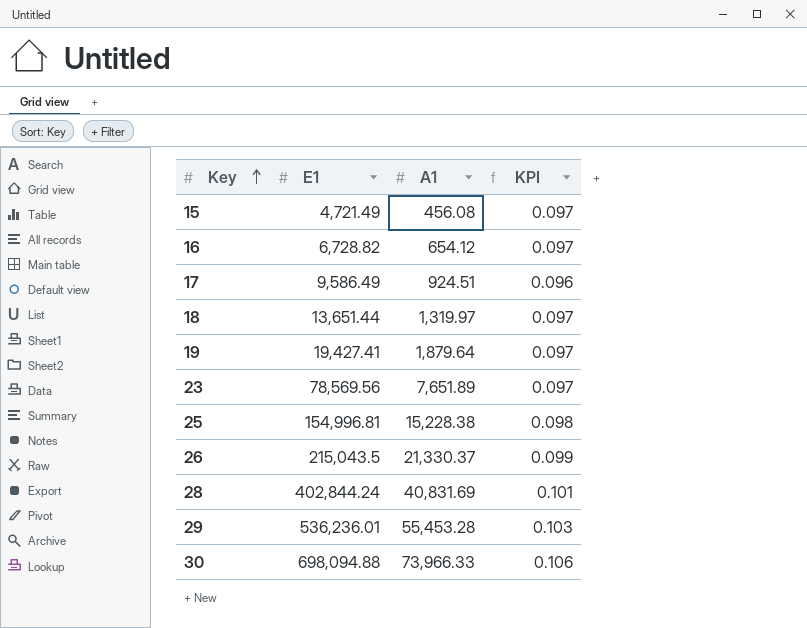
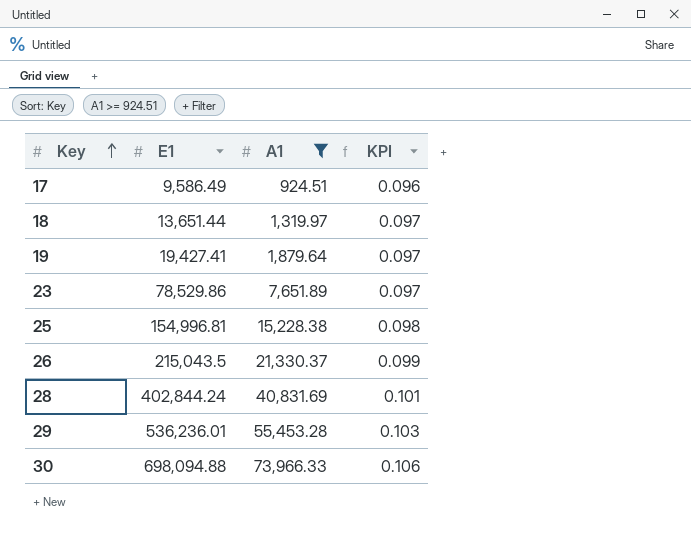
filter: none -> A1 >= 924.51
23 | E1: 78,569.56 -> 78,529.86

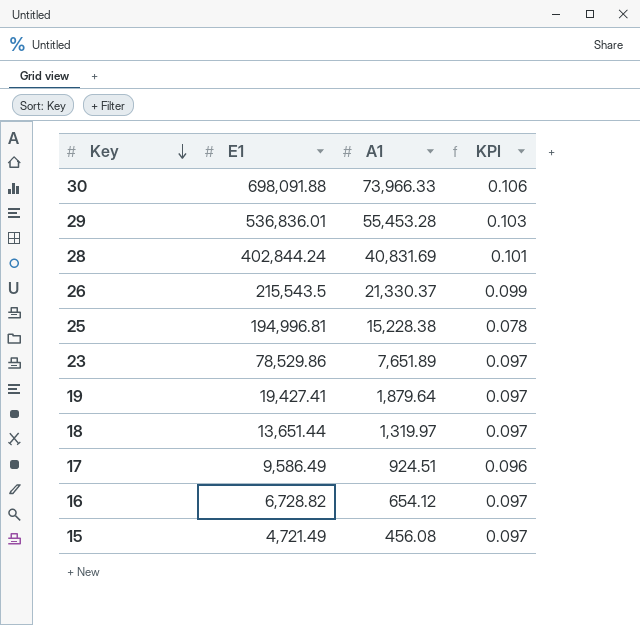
filter: A1 >= 924.51 -> none
row order: Key ascending -> Key descending
30 | E1: 698,094.88 -> 698,091.88
29 | E1: 536,236.01 -> 536,836.01
26 | E1: 215,043.5 -> 215,543.5
25 | E1: 154,996.81 -> 194,996.81
25 | KPI: 0.098 -> 0.078

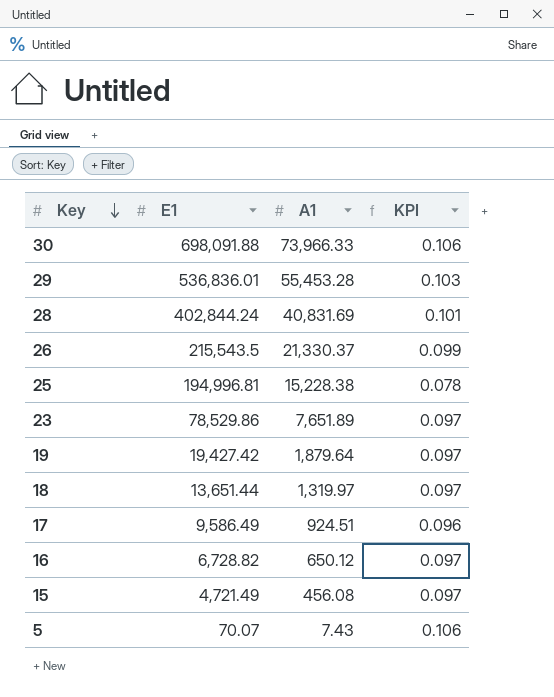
19 | E1: 19,427.41 -> 19,427.42
16 | A1: 654.12 -> 650.12
row 5: none -> 70.07 | 7.43 | 0.106

